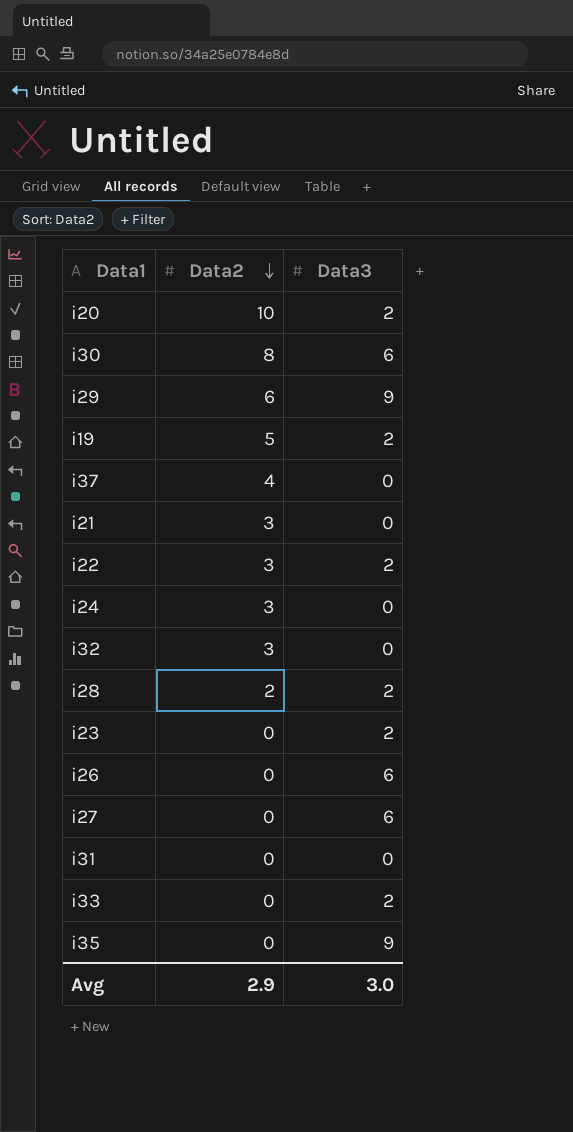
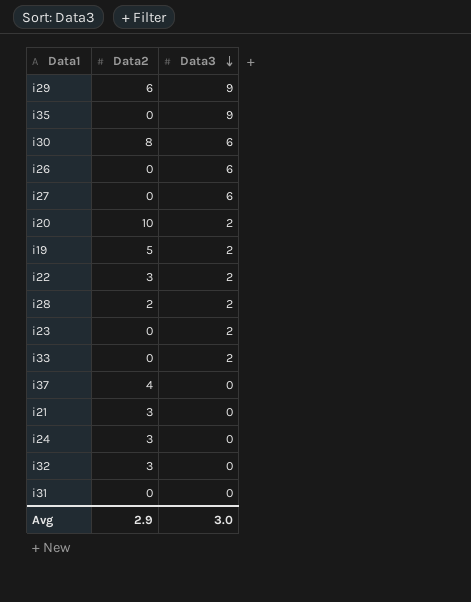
row order: Data2 descending -> Data3 descending

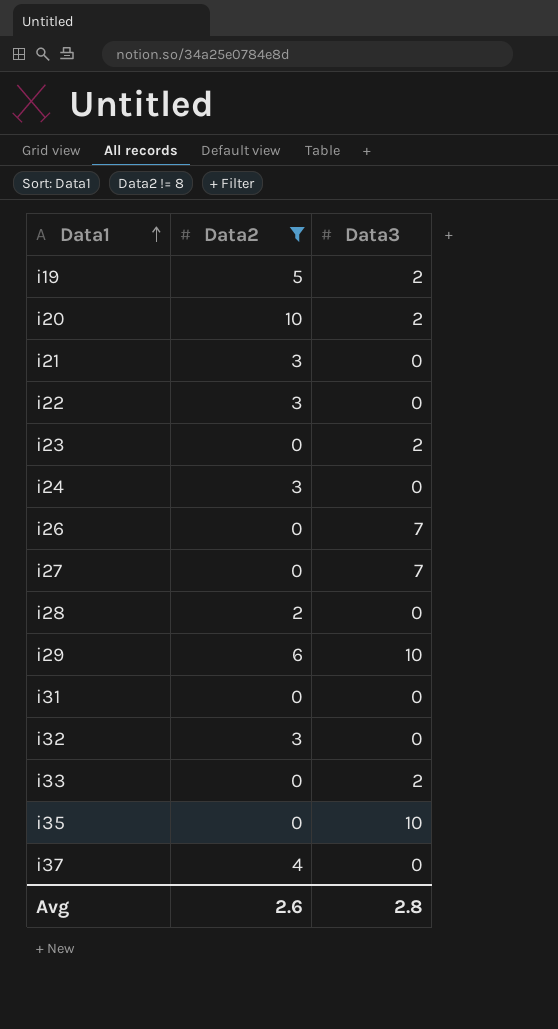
filter: none -> Data2 != 8
row order: Data3 descending -> Data1 ascending
i22 | Data3: 2 -> 0
i26 | Data3: 6 -> 7
i27 | Data3: 6 -> 7
i28 | Data3: 2 -> 0
i29 | Data3: 9 -> 10
i35 | Data3: 9 -> 10
Avg | Data2: 2.9 -> 2.6
Avg | Data3: 3.0 -> 2.8

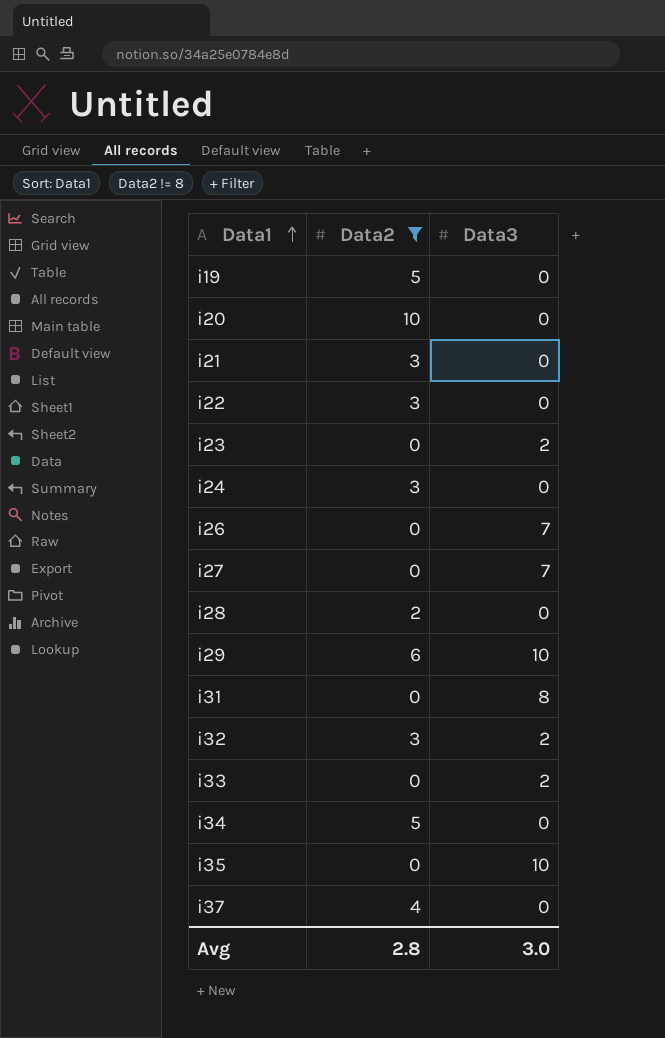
i19 | Data3: 2 -> 0
i20 | Data3: 2 -> 0
i31 | Data3: 0 -> 8
i32 | Data3: 0 -> 2
row i34: none -> 5 | 0
Avg | Data2: 2.6 -> 2.8
Avg | Data3: 2.8 -> 3.0

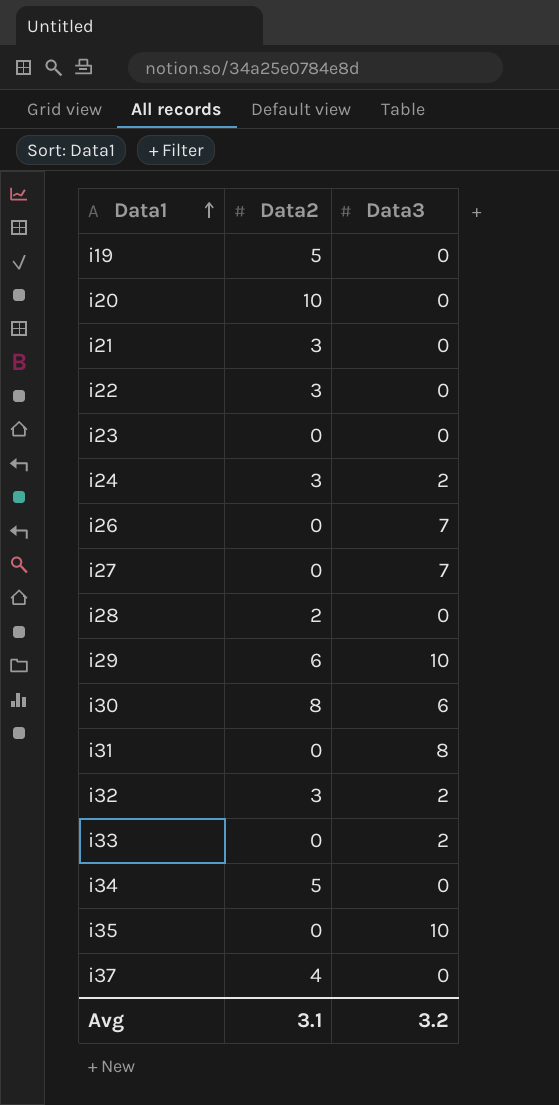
filter: Data2 != 8 -> none
i23 | Data3: 2 -> 0
i24 | Data3: 0 -> 2
Avg | Data2: 2.8 -> 3.1
Avg | Data3: 3.0 -> 3.2

